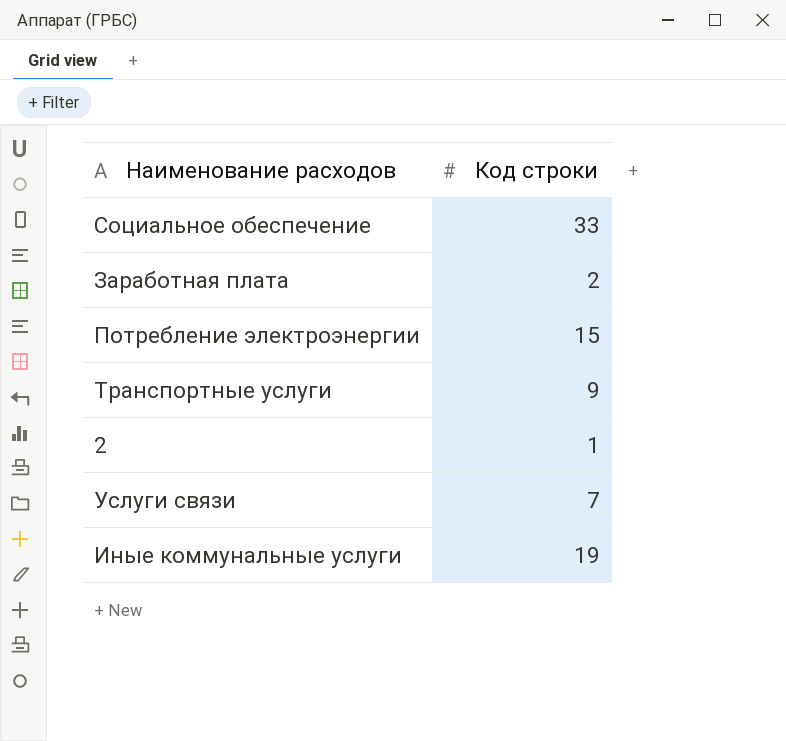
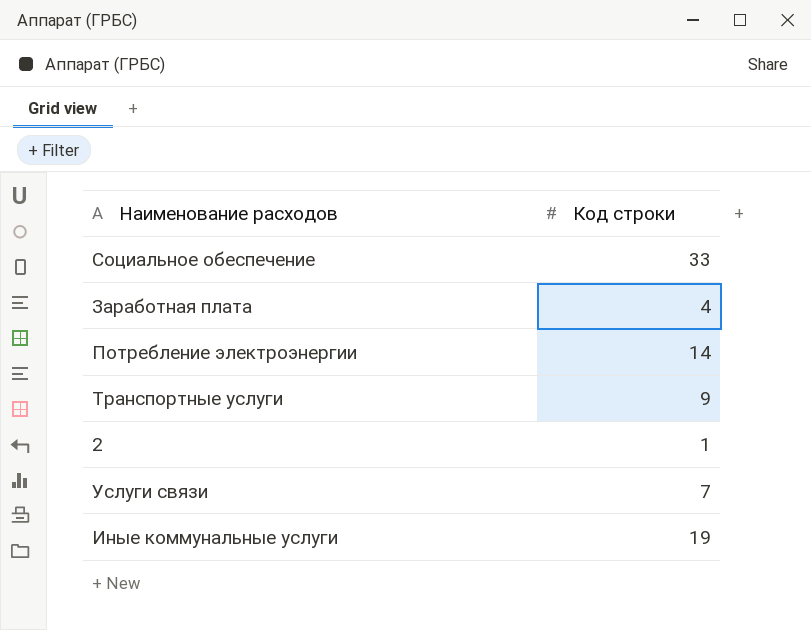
Заработная плата | Код строки: 2 -> 4
Потребление электроэнергии | Код строки: 15 -> 14

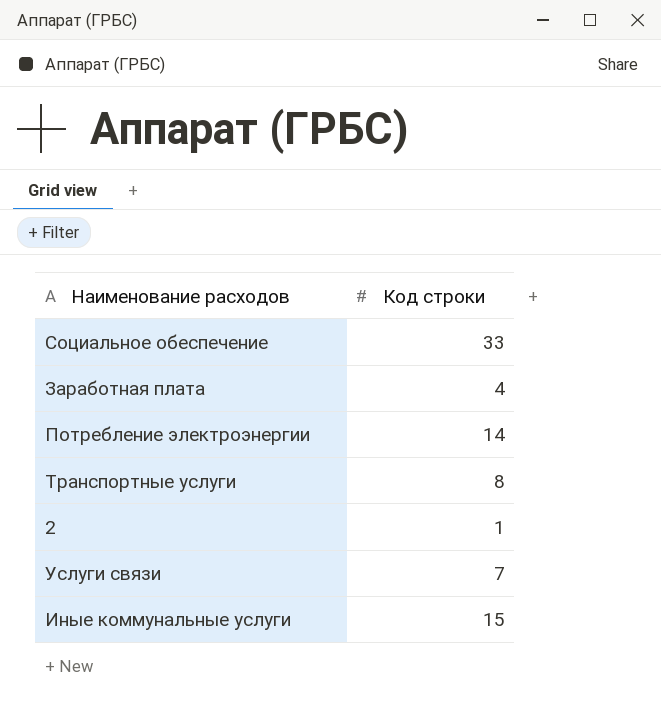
Транспортные услуги | Код строки: 9 -> 8
Иные коммунальные услуги | Код строки: 19 -> 15

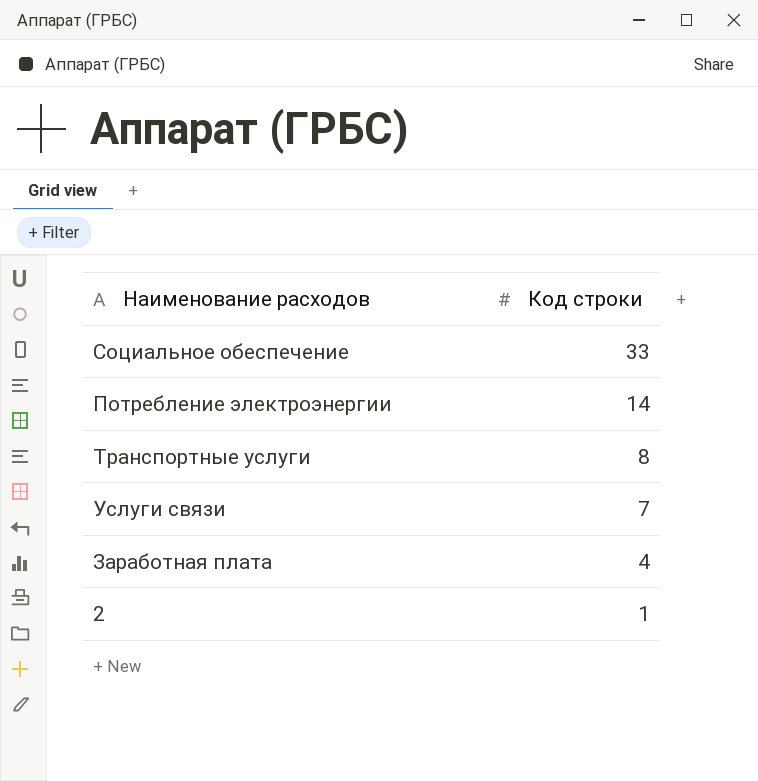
row order: none -> Код строки descending
row Иные коммунальные услуги: 15 -> none

